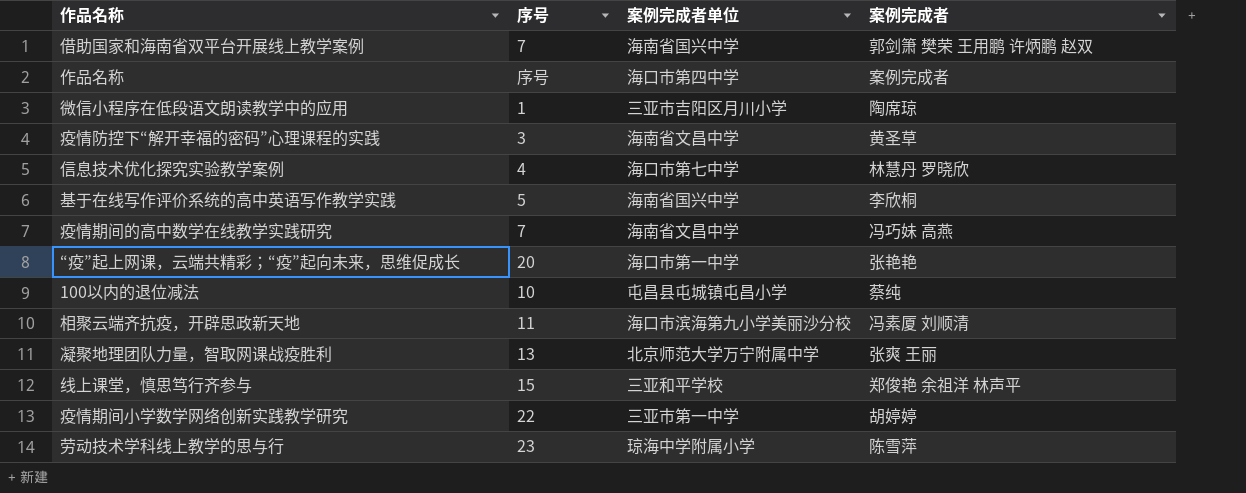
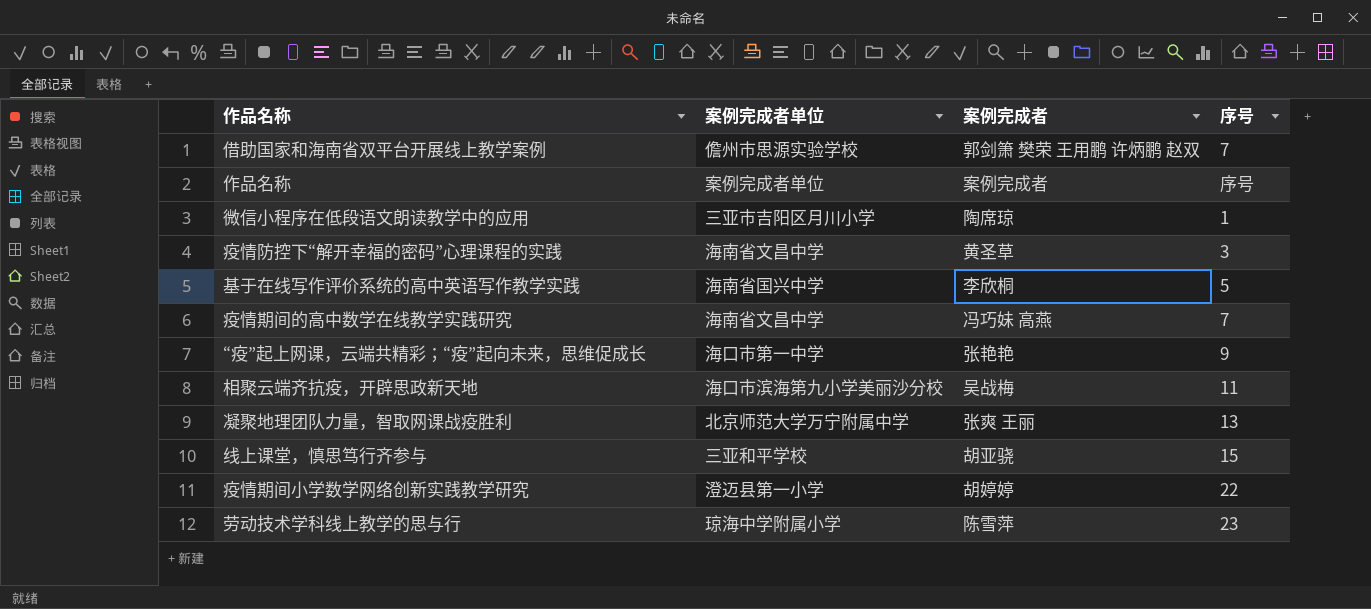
column 序号 | position: 2 -> 4
row 信息技术优化探究实验教学案例: 4 | 海口市第七中学 | 林慧丹 罗晓欣 -> none
row 100以内的退位减法: 10 | 屯昌县屯城镇屯昌小学 | 蔡纯 -> none
借助国家和海南省双平台开展线上教学案例 | 案例完成者单位: 海南省国兴中学 -> 儋州市思源实验学校
作品名称 | 案例完成者单位: 海口市第四中学 -> 案例完成者单位
“疫”起上网课，云端共精彩；“疫”起向未来，思维促成长 | 序号: 20 -> 9
相聚云端齐抗疫，开辟思政新天地 | 案例完成者: 冯素厦 刘顺清 -> 吴战梅
线上课堂，慎思笃行齐参与 | 案例完成者: 郑俊艳 余祖洋 林声平 -> 胡亚骁
疫情期间小学数学网络创新实践教学研究 | 案例完成者单位: 三亚市第一中学 -> 澄迈县第一小学

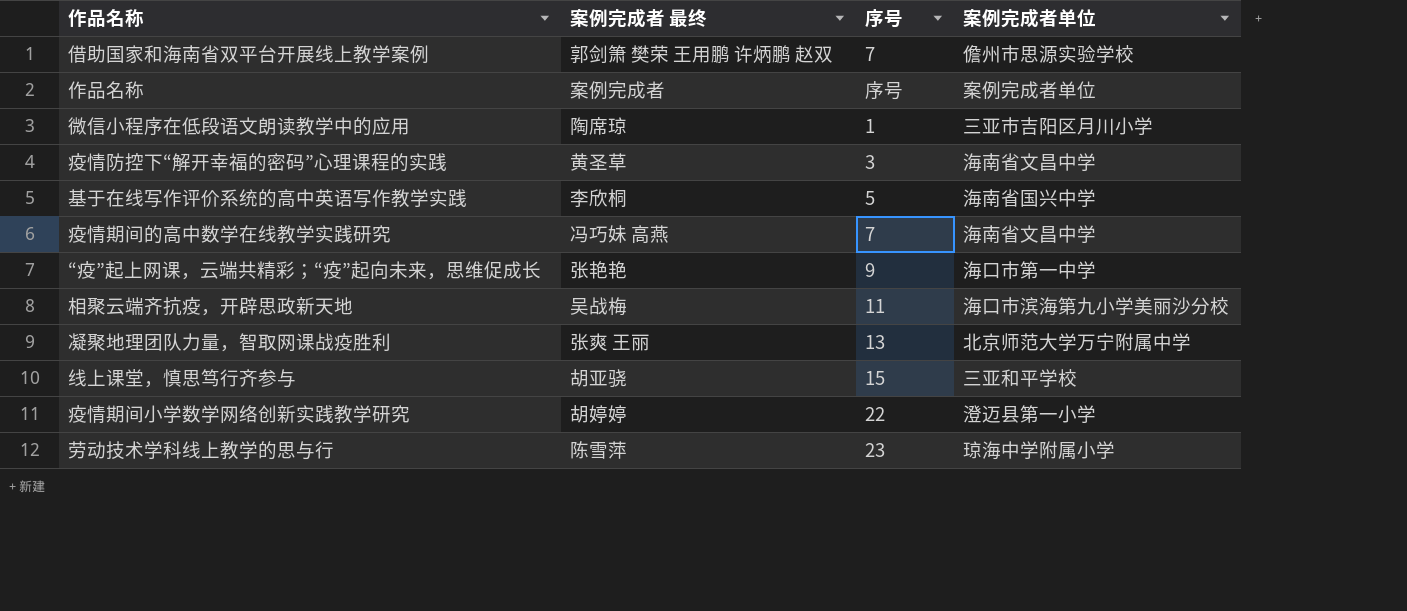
column name: 案例完成者 -> 案例完成者 最终
column 案例完成者单位 | position: 2 -> 4

